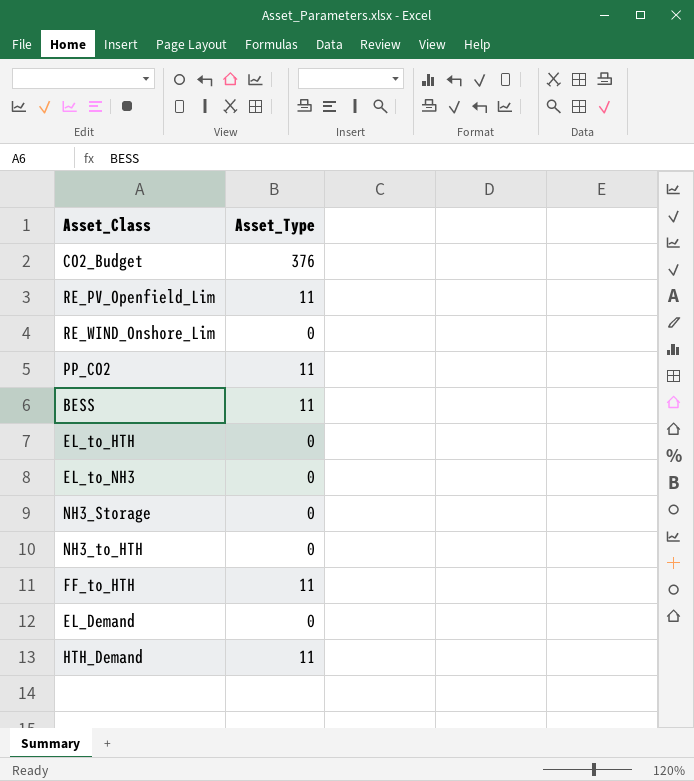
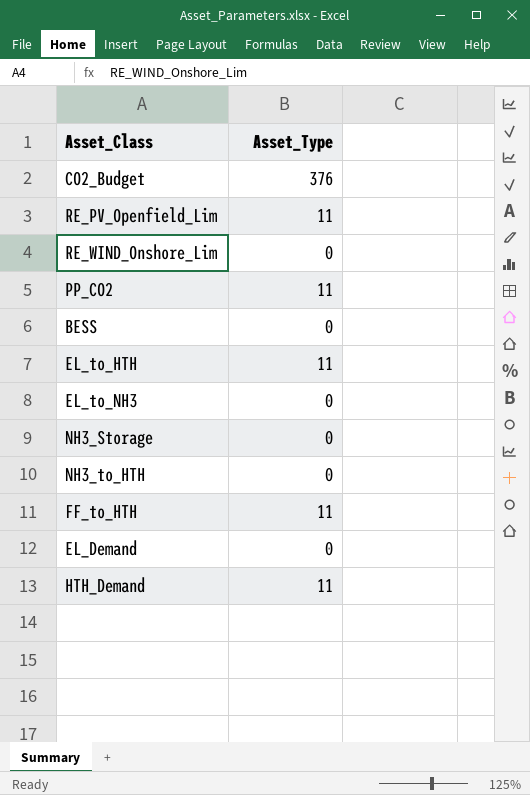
BESS | Asset_Type: 11 -> 0
EL_to_HTH | Asset_Type: 0 -> 11

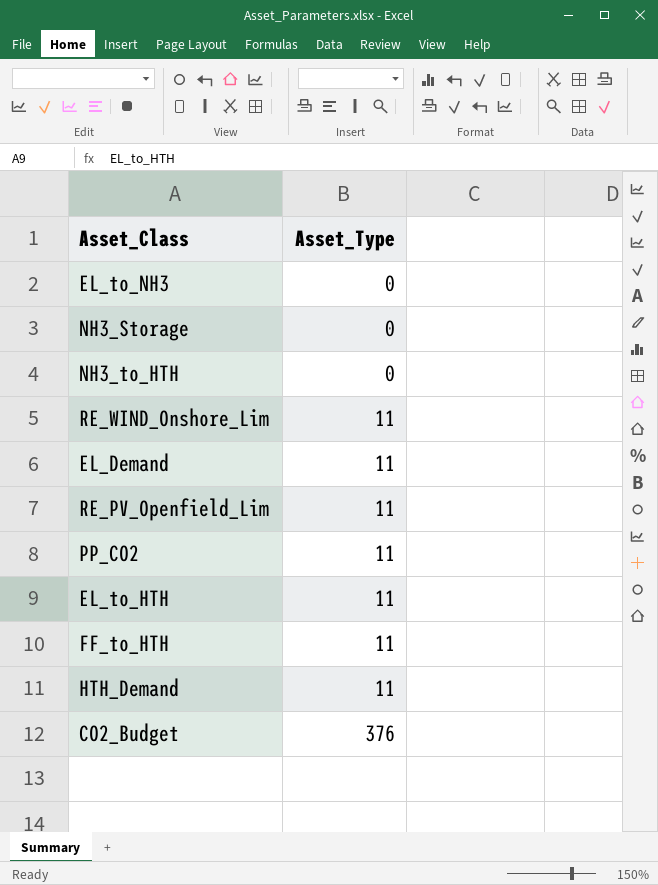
row order: none -> Asset_Type ascending
row BESS: 0 -> none
RE_WIND_Onshore_Lim | Asset_Type: 0 -> 11
EL_Demand | Asset_Type: 0 -> 11

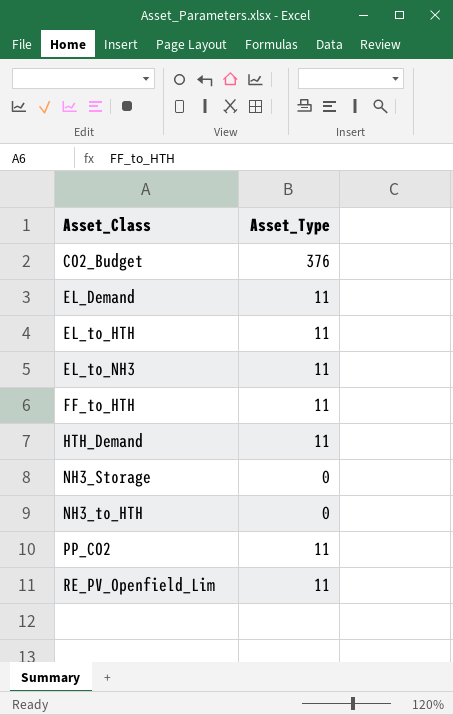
row order: Asset_Type ascending -> Asset_Class ascending
row RE_WIND_Onshore_Lim: 11 -> none
EL_to_NH3 | Asset_Type: 0 -> 11

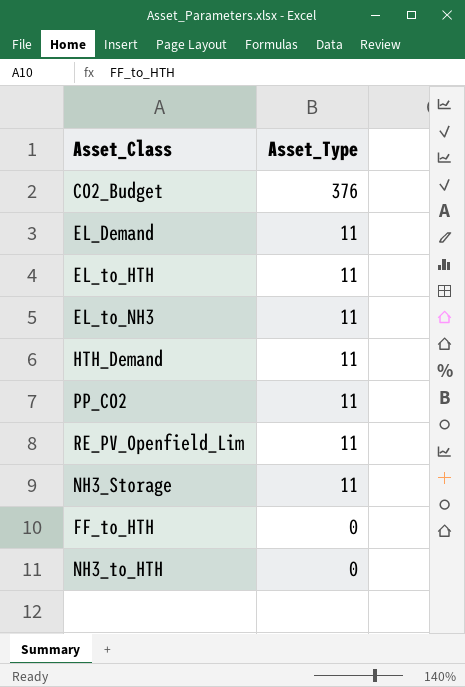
row order: Asset_Class ascending -> Asset_Type descending
NH3_Storage | Asset_Type: 0 -> 11
FF_to_HTH | Asset_Type: 11 -> 0

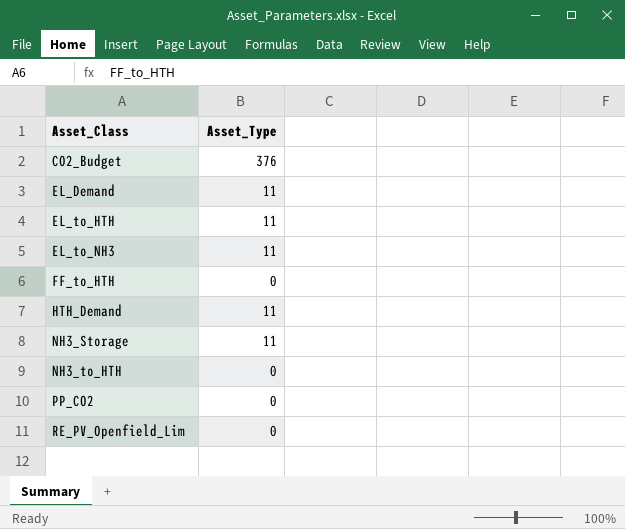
row order: Asset_Type descending -> Asset_Class ascending
PP_CO2 | Asset_Type: 11 -> 0
RE_PV_Openfield_Lim | Asset_Type: 11 -> 0

